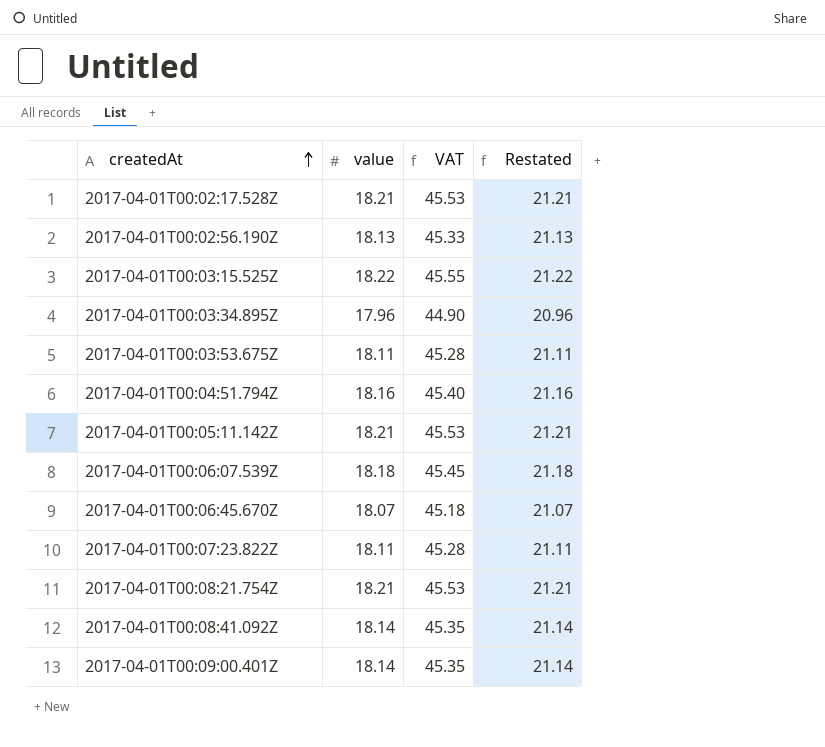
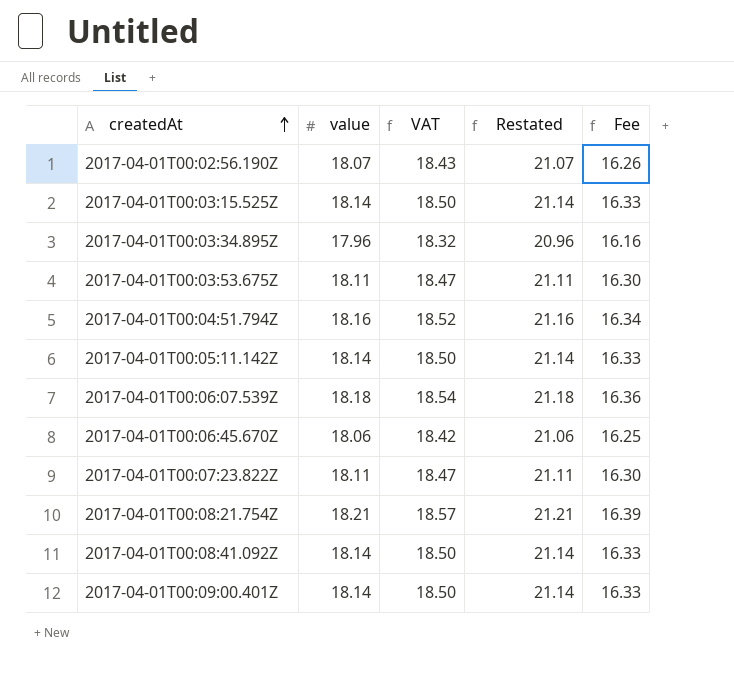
column VAT | formula: [value] * 2.5 -> [value] * 1.02
column Fee | formula: none -> [value] * 0.9
row 2017-04-01T00:02:17.528Z: 18.21 | 45.53 | 21.21 -> none
2017-04-01T00:02:56.190Z | value: 18.13 -> 18.07
2017-04-01T00:02:56.190Z | Restated: 21.13 -> 21.07
2017-04-01T00:03:15.525Z | value: 18.22 -> 18.14
2017-04-01T00:03:15.525Z | Restated: 21.22 -> 21.14
2017-04-01T00:05:11.142Z | value: 18.21 -> 18.14
2017-04-01T00:05:11.142Z | Restated: 21.21 -> 21.14
2017-04-01T00:06:45.670Z | value: 18.07 -> 18.06
2017-04-01T00:06:45.670Z | Restated: 21.07 -> 21.06

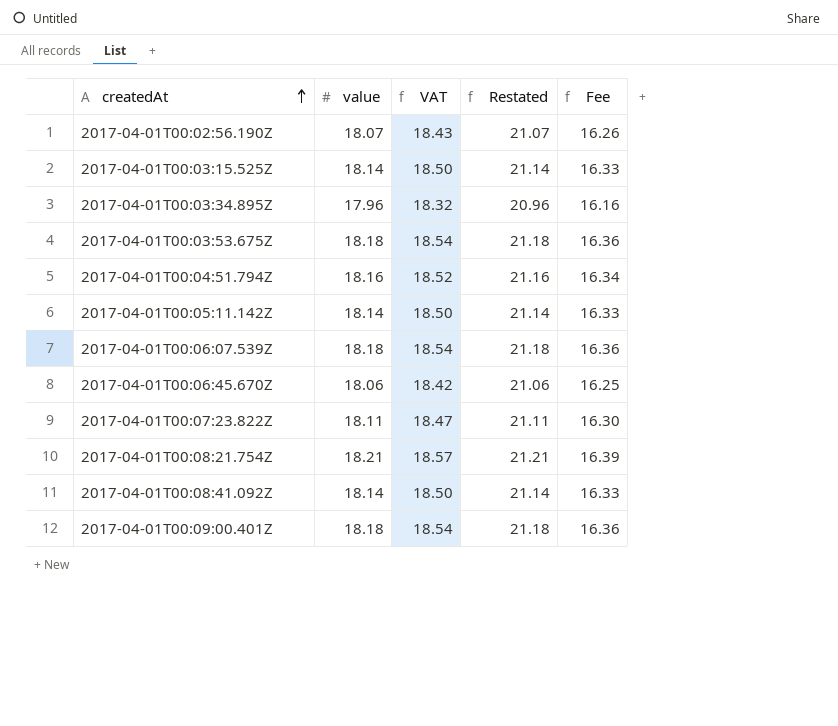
2017-04-01T00:03:53.675Z | value: 18.11 -> 18.18
2017-04-01T00:03:53.675Z | VAT: 18.47 -> 18.54
2017-04-01T00:03:53.675Z | Restated: 21.11 -> 21.18
2017-04-01T00:03:53.675Z | Fee: 16.30 -> 16.36
2017-04-01T00:09:00.401Z | value: 18.14 -> 18.18
2017-04-01T00:09:00.401Z | VAT: 18.50 -> 18.54
2017-04-01T00:09:00.401Z | Restated: 21.14 -> 21.18
2017-04-01T00:09:00.401Z | Fee: 16.33 -> 16.36

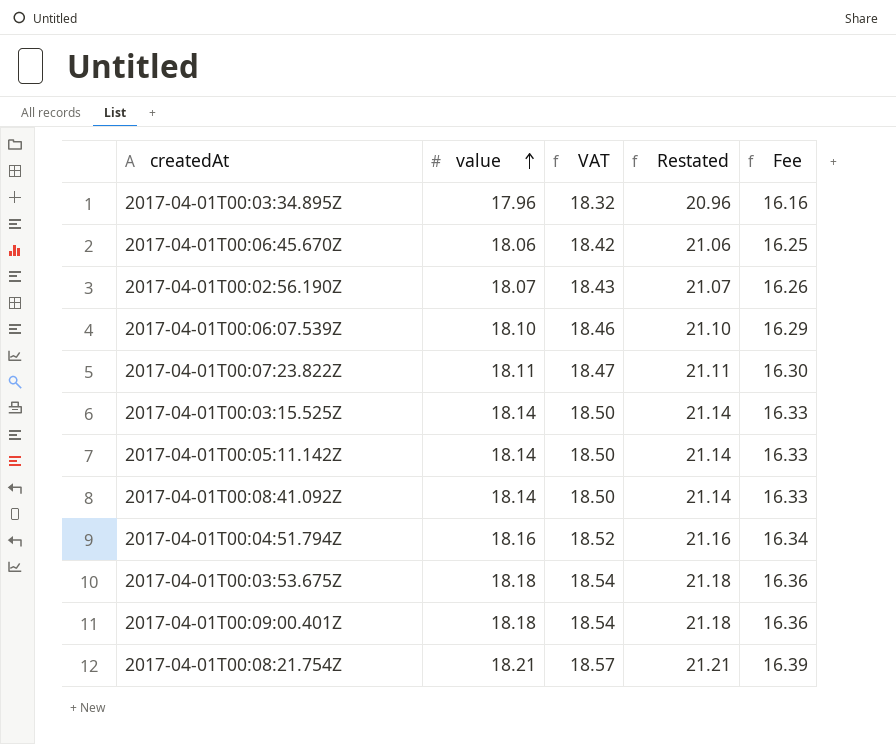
row order: createdAt ascending -> value ascending
2017-04-01T00:06:07.539Z | value: 18.18 -> 18.10
2017-04-01T00:06:07.539Z | VAT: 18.54 -> 18.46
2017-04-01T00:06:07.539Z | Restated: 21.18 -> 21.10
2017-04-01T00:06:07.539Z | Fee: 16.36 -> 16.29

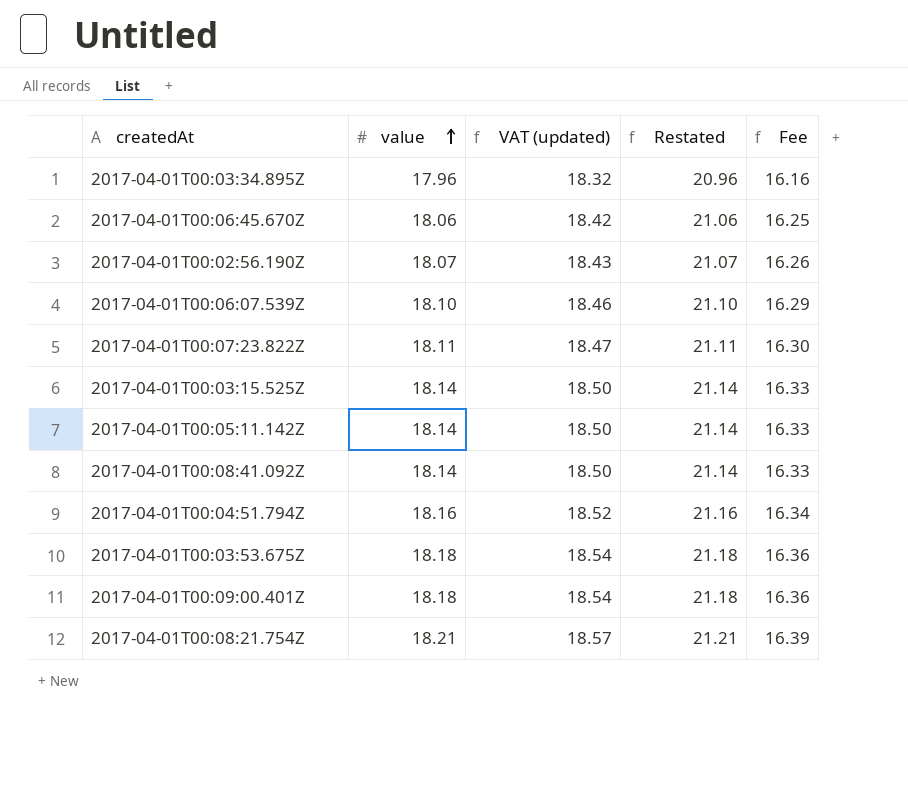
column name: VAT -> VAT (updated)

